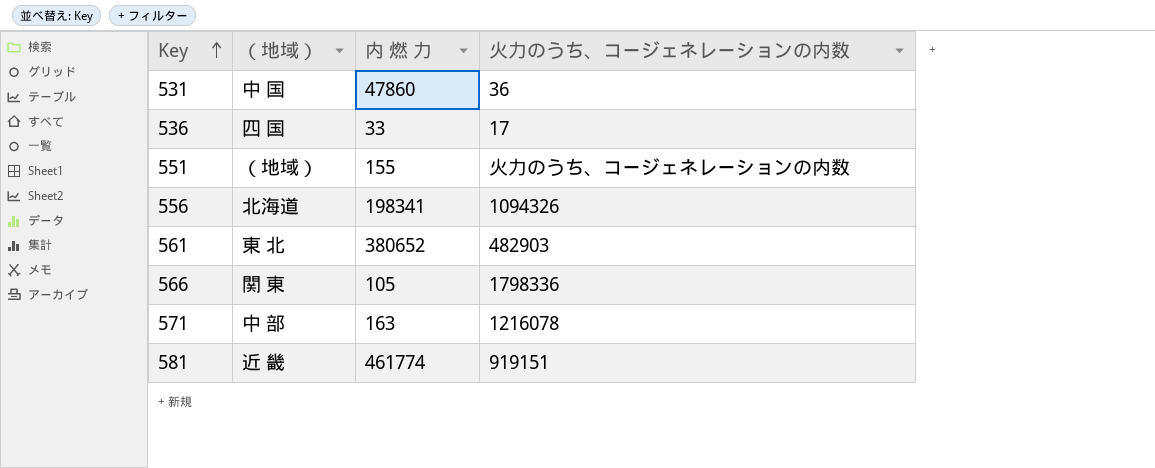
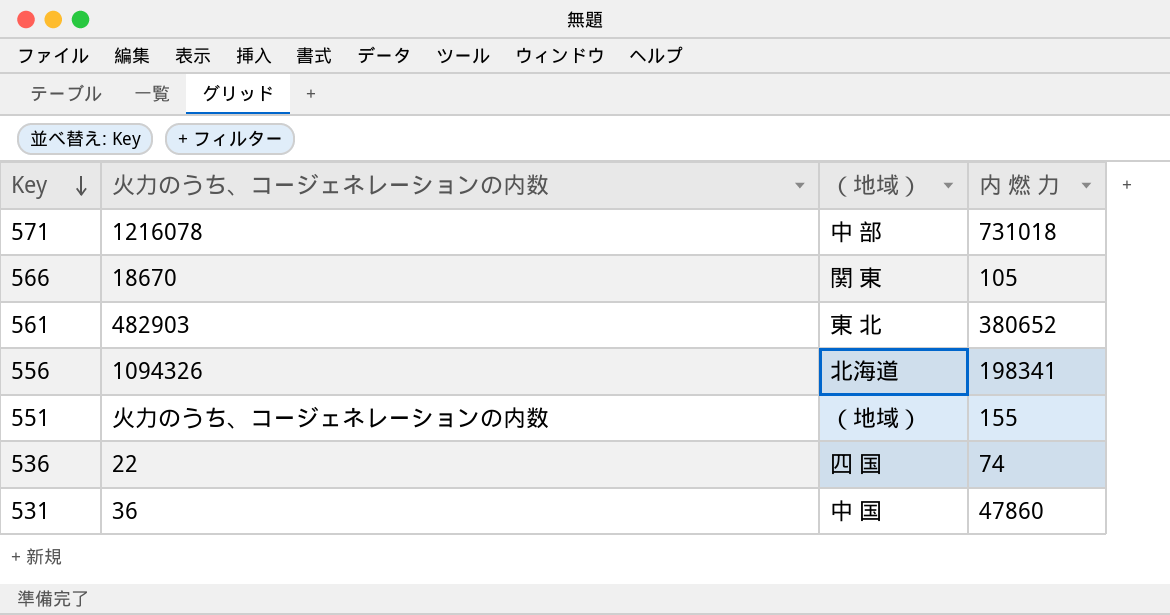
row order: Key ascending -> Key descending
column 火力のうち、コージェネレーションの内数 | position: 4 -> 2
row 581: 近 畿 | 461774 | 919151 -> none
571 | 内 燃 力: 163 -> 731018
566 | 火力のうち、コージェネレーションの内数: 1798336 -> 18670
536 | 火力のうち、コージェネレーションの内数: 17 -> 22
536 | 内 燃 力: 33 -> 74

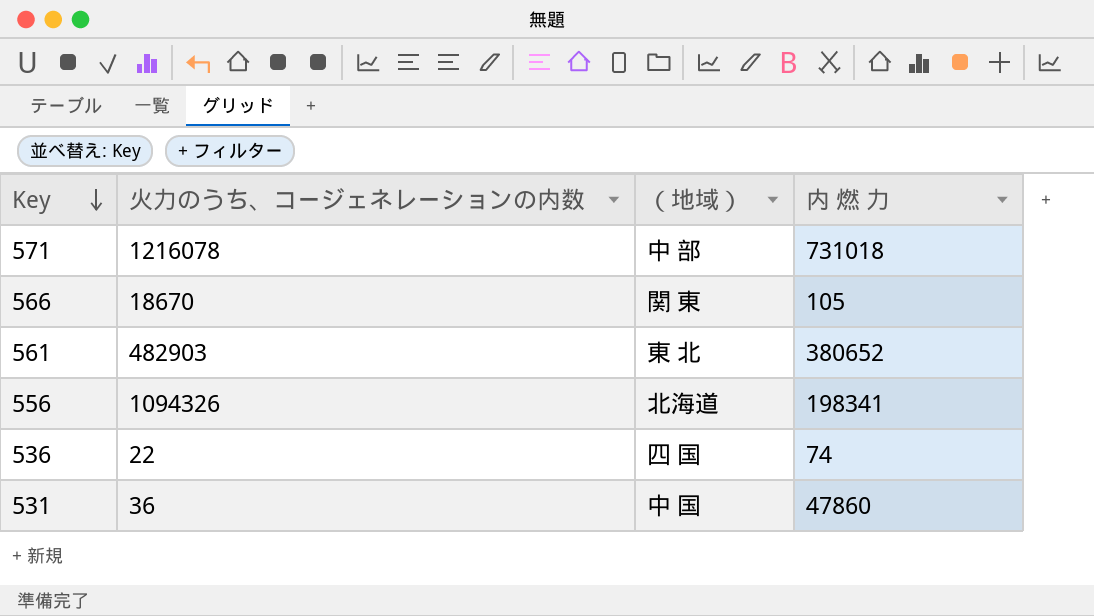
row 551: 火力のうち、コージェネレーションの内数 | （地域） | 155 -> none

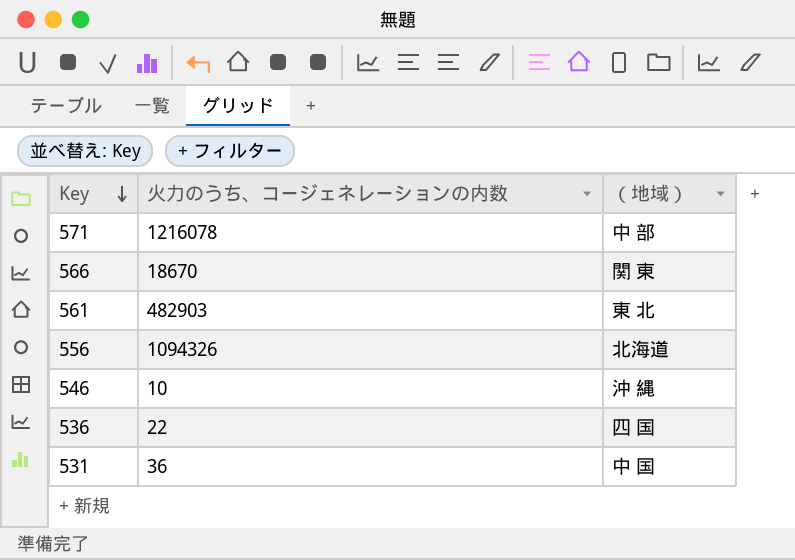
column 内 燃 力 | position: 4 -> none
row 546: none -> 10 | 沖 縄

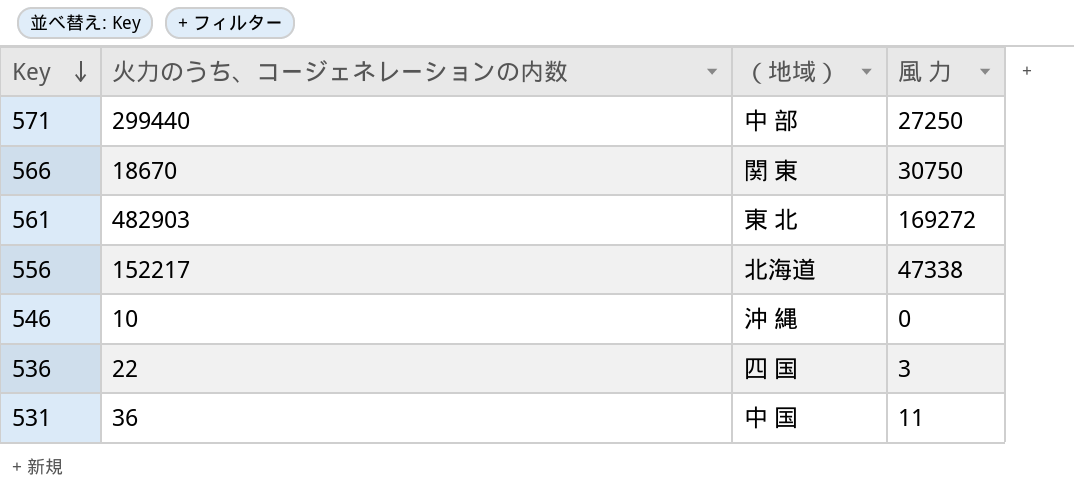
column 風 力 | position: none -> 4
571 | 火力のうち、コージェネレーションの内数: 1216078 -> 299440
556 | 火力のうち、コージェネレーションの内数: 1094326 -> 152217

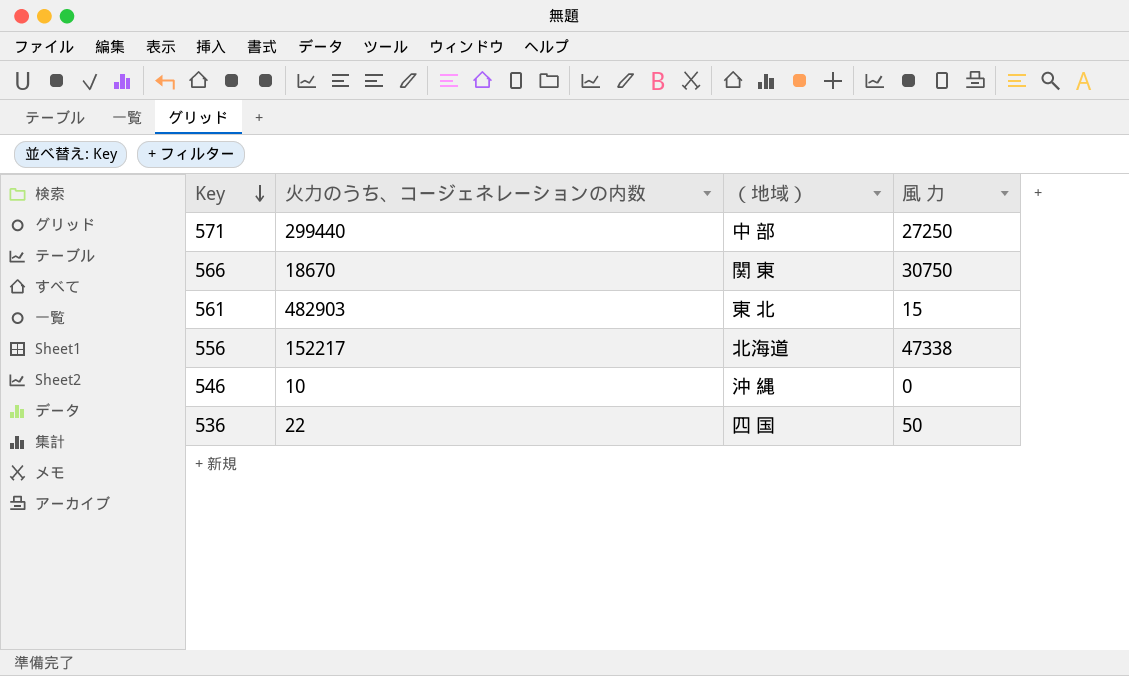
row 531: 36 | 中 国 | 11 -> none
561 | 風 力: 169272 -> 15
536 | 風 力: 3 -> 50

